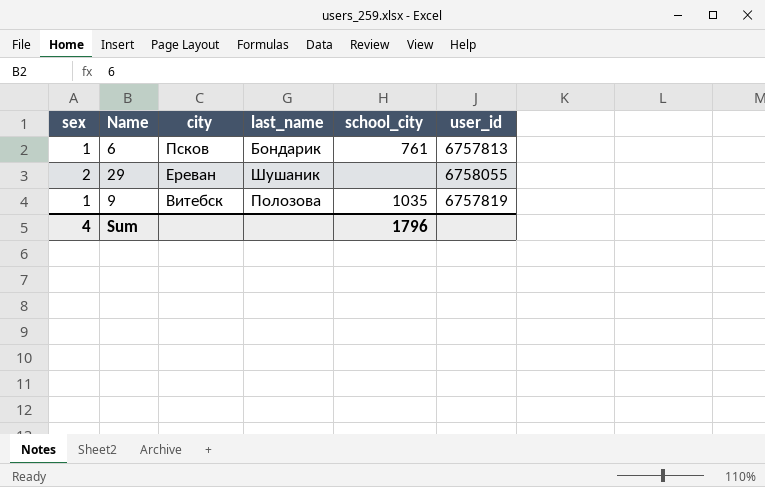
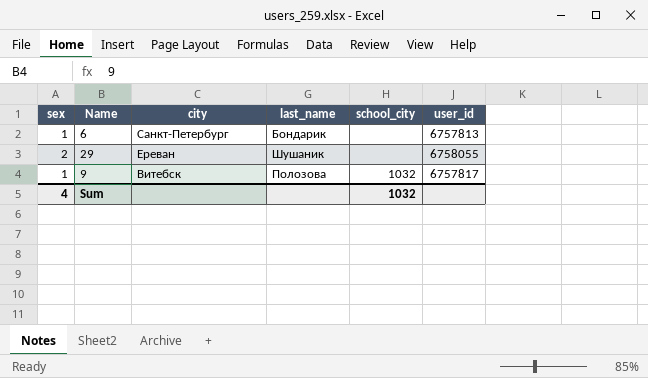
6 | city: Псков -> Санкт-Петербург
6 | school_city: 761 -> none
9 | school_city: 1035 -> 1032
9 | user_id: 6757819 -> 6757817
Sum | school_city: 1796 -> 1032

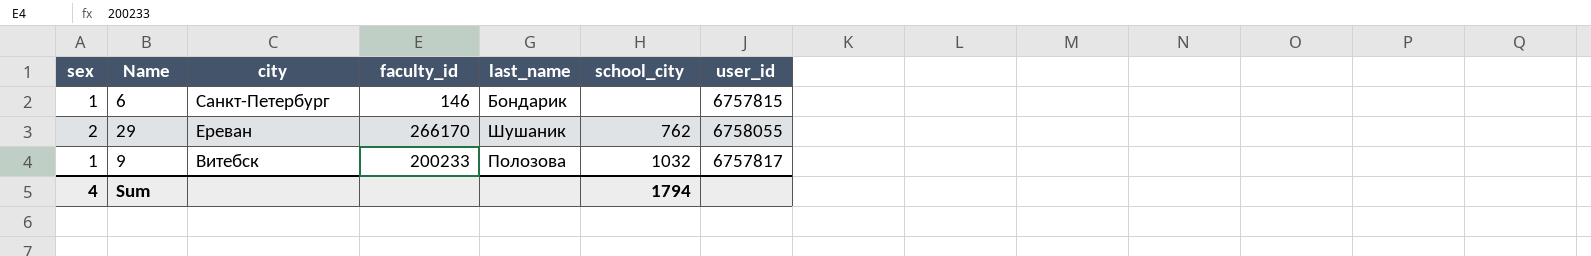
column faculty_id | position: none -> 4
6 | user_id: 6757813 -> 6757815
29 | school_city: none -> 762
Sum | school_city: 1032 -> 1794

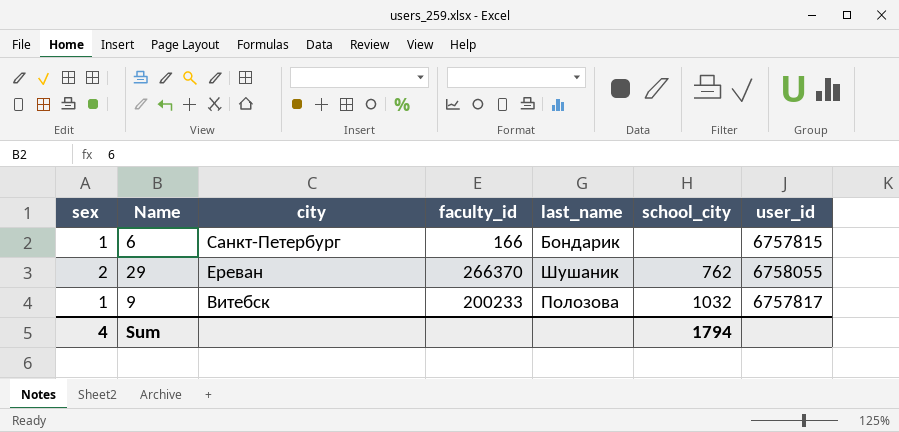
6 | faculty_id: 146 -> 166
29 | faculty_id: 266170 -> 266370

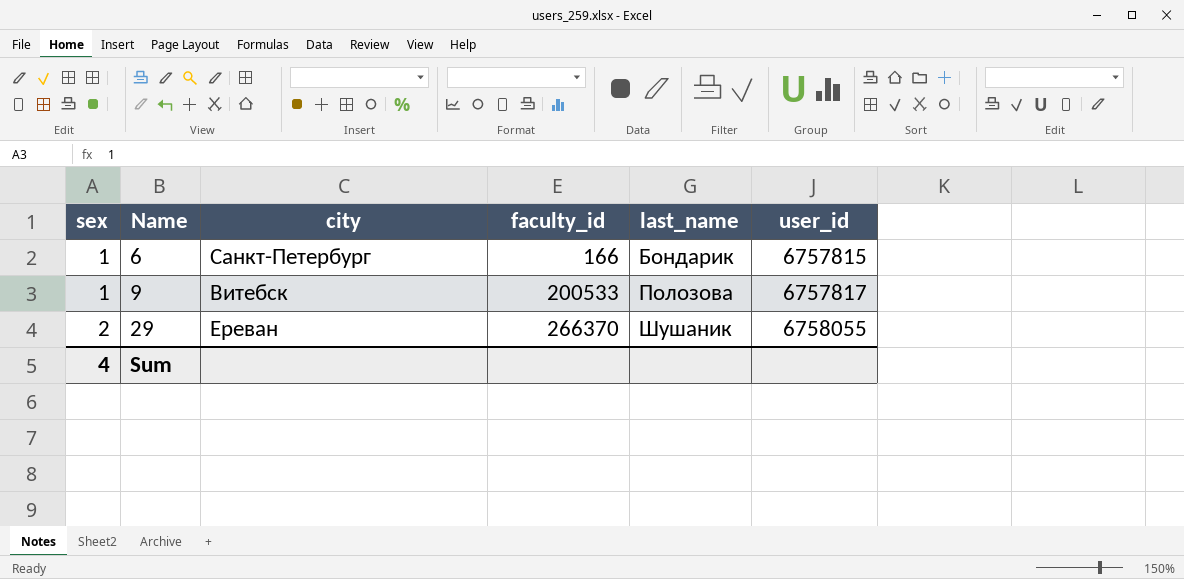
row order: city descending -> sex ascending
column school_city | position: 6 -> none
9 | faculty_id: 200233 -> 200533

